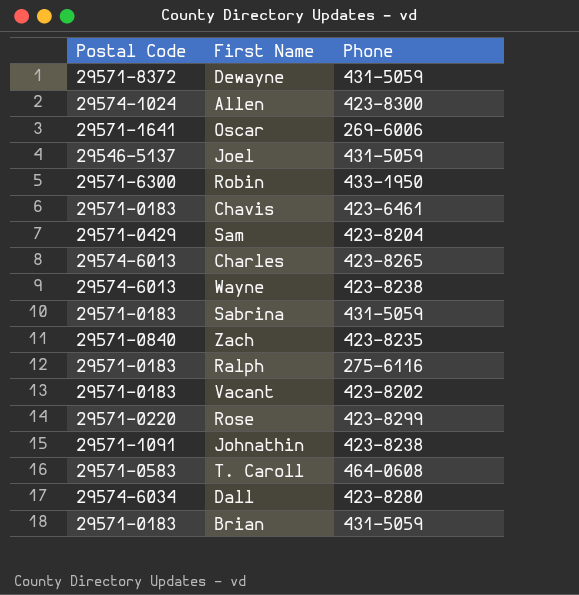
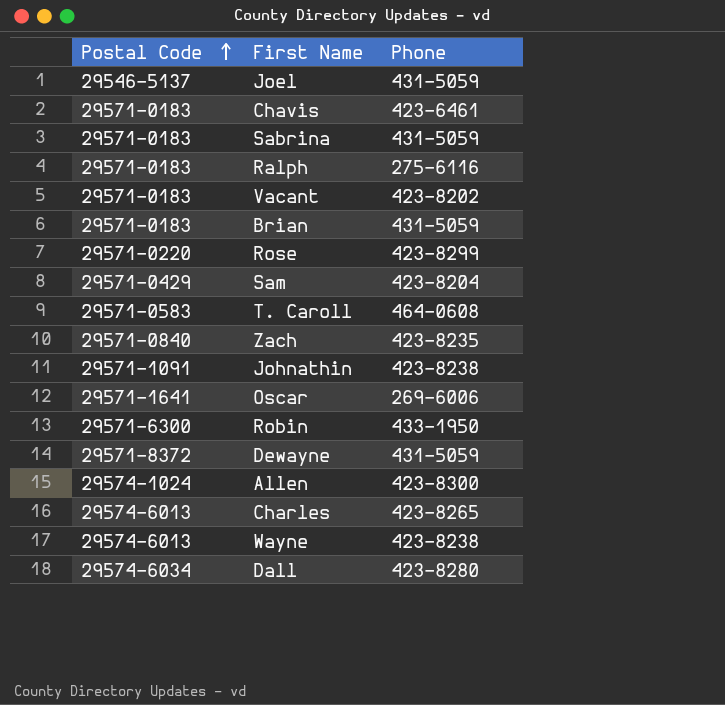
row order: none -> Postal Code ascending

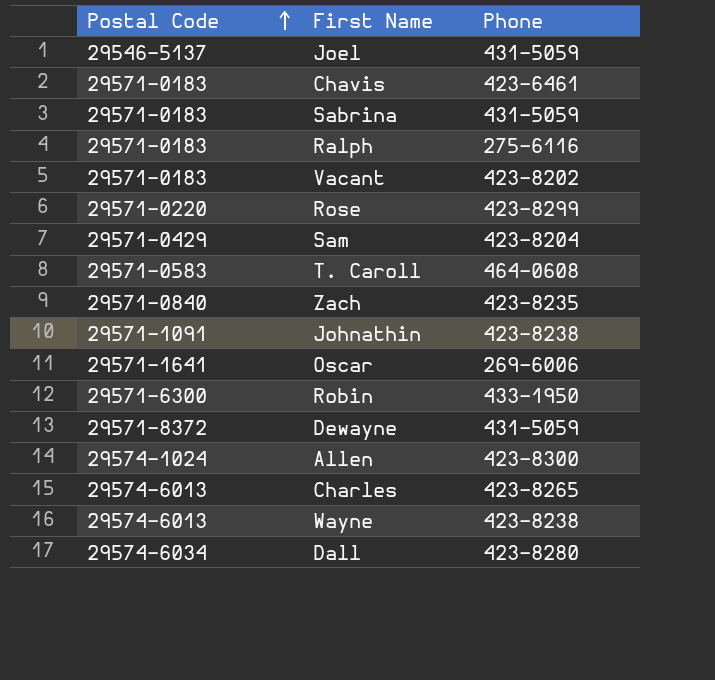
row Brian: 29571-0183 | 431-5059 -> none

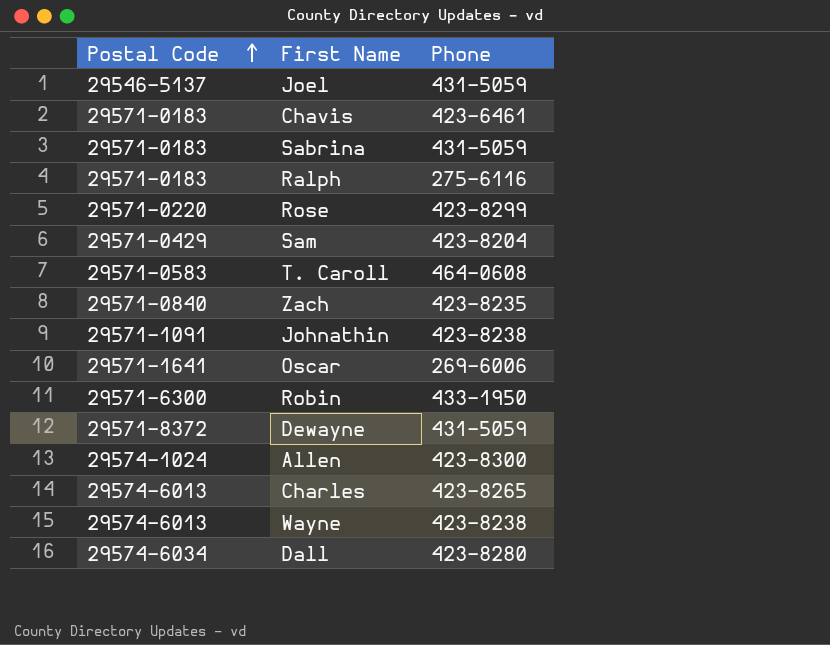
row Vacant: 29571-0183 | 423-8202 -> none

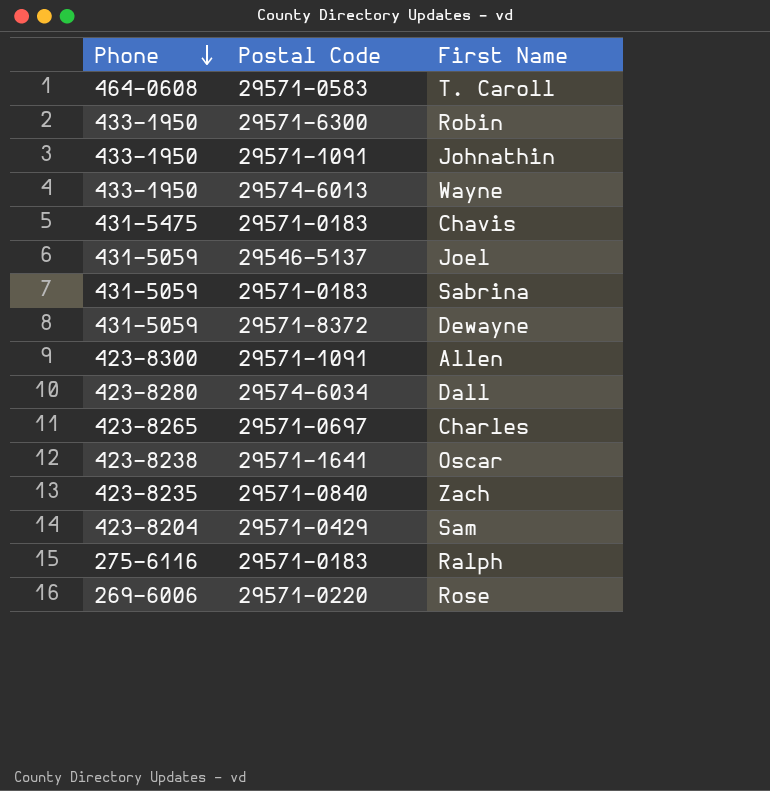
row order: Postal Code ascending -> Phone descending
column Phone | position: 3 -> 1
Johnathin | Phone: 423-8238 -> 433-1950
Wayne | Phone: 423-8238 -> 433-1950
Chavis | Phone: 423-6461 -> 431-5475
Allen | Postal Code: 29574-1024 -> 29571-1091
Charles | Postal Code: 29574-6013 -> 29571-0697
Oscar | Phone: 269-6006 -> 423-8238
Rose | Phone: 423-8299 -> 269-6006

